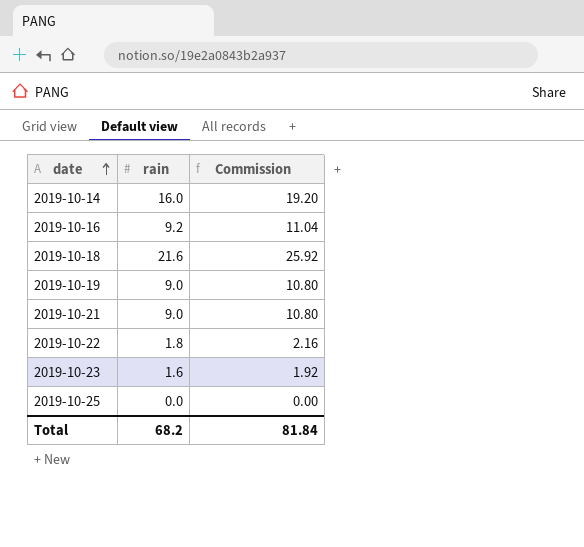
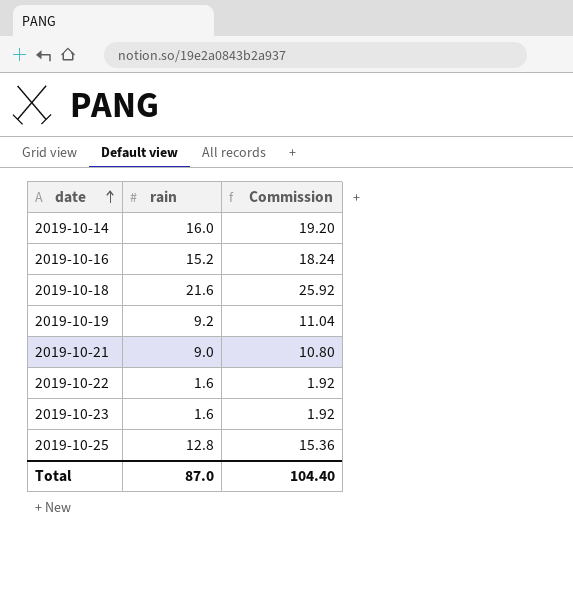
2019-10-16 | rain: 9.2 -> 15.2
2019-10-16 | Commission: 11.04 -> 18.24
2019-10-19 | rain: 9.0 -> 9.2
2019-10-19 | Commission: 10.80 -> 11.04
2019-10-22 | rain: 1.8 -> 1.6
2019-10-22 | Commission: 2.16 -> 1.92
2019-10-25 | rain: 0.0 -> 12.8
2019-10-25 | Commission: 0.00 -> 15.36
Total | rain: 68.2 -> 87.0
Total | Commission: 81.84 -> 104.40

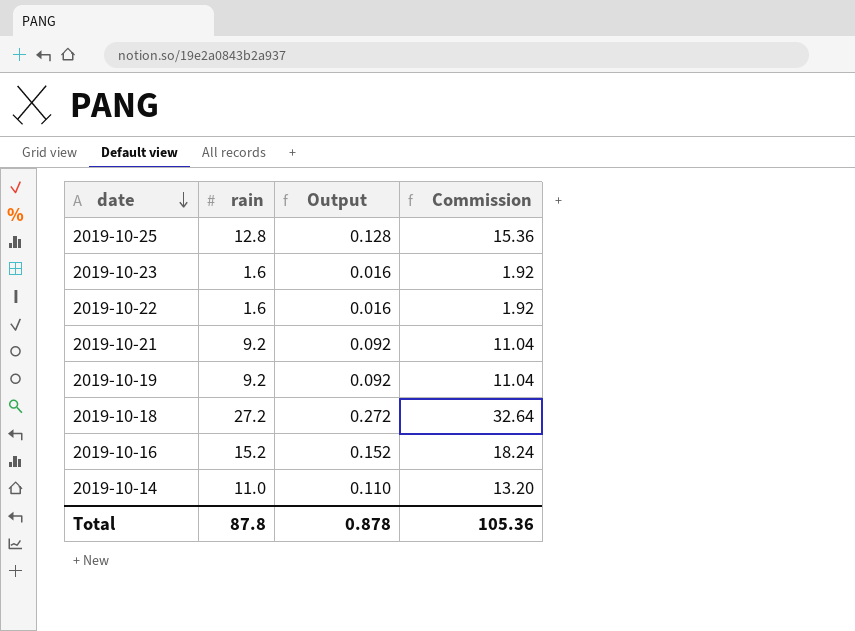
row order: date ascending -> date descending
column Output | formula: none -> [rain] * 0.01
2019-10-21 | rain: 9.0 -> 9.2
2019-10-21 | Commission: 10.80 -> 11.04
2019-10-18 | rain: 21.6 -> 27.2
2019-10-18 | Commission: 25.92 -> 32.64
2019-10-14 | rain: 16.0 -> 11.0
2019-10-14 | Commission: 19.20 -> 13.20
Total | rain: 87.0 -> 87.8
Total | Commission: 104.40 -> 105.36

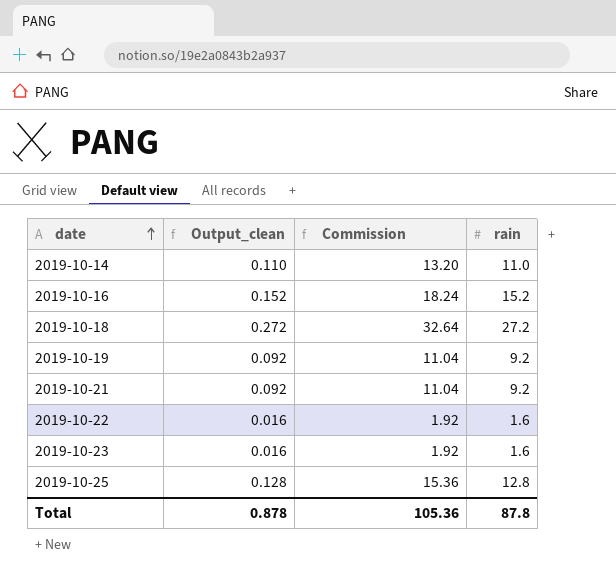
row order: date descending -> date ascending
column name: Output -> Output_clean
column rain | position: 2 -> 4

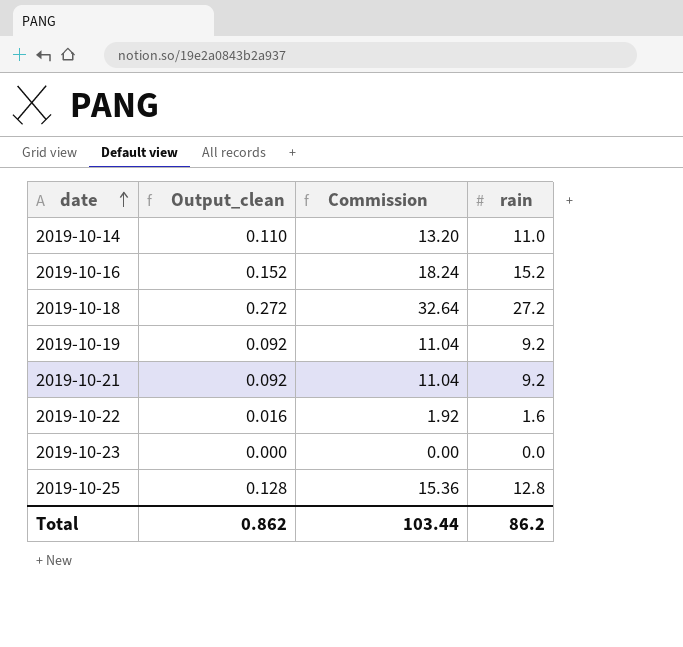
2019-10-23 | Output_clean: 0.016 -> 0.000
2019-10-23 | Commission: 1.92 -> 0.00
2019-10-23 | rain: 1.6 -> 0.0
Total | Output_clean: 0.878 -> 0.862
Total | Commission: 105.36 -> 103.44
Total | rain: 87.8 -> 86.2

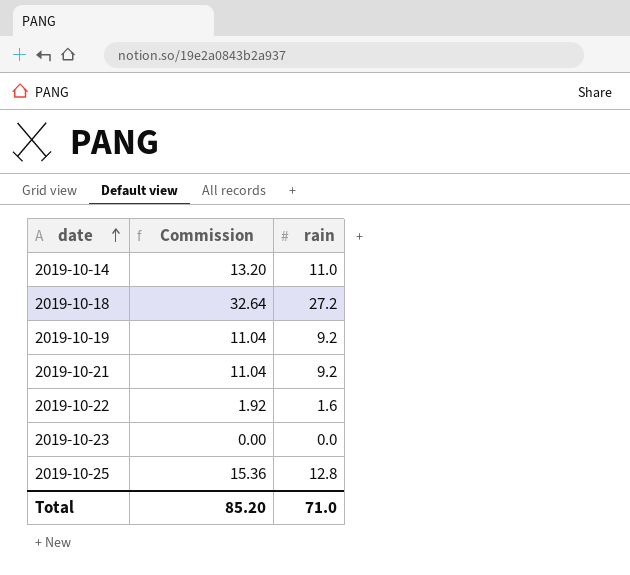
column Output_clean | formula: [rain] * 0.01 -> none
row 2019-10-16: 0.152 | 18.24 | 15.2 -> none
Total | Commission: 103.44 -> 85.20
Total | rain: 86.2 -> 71.0

